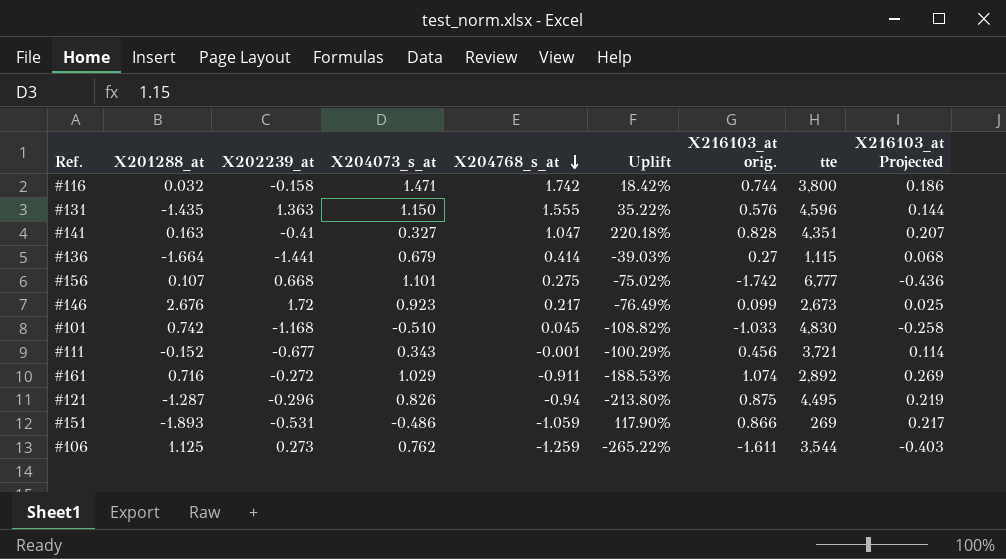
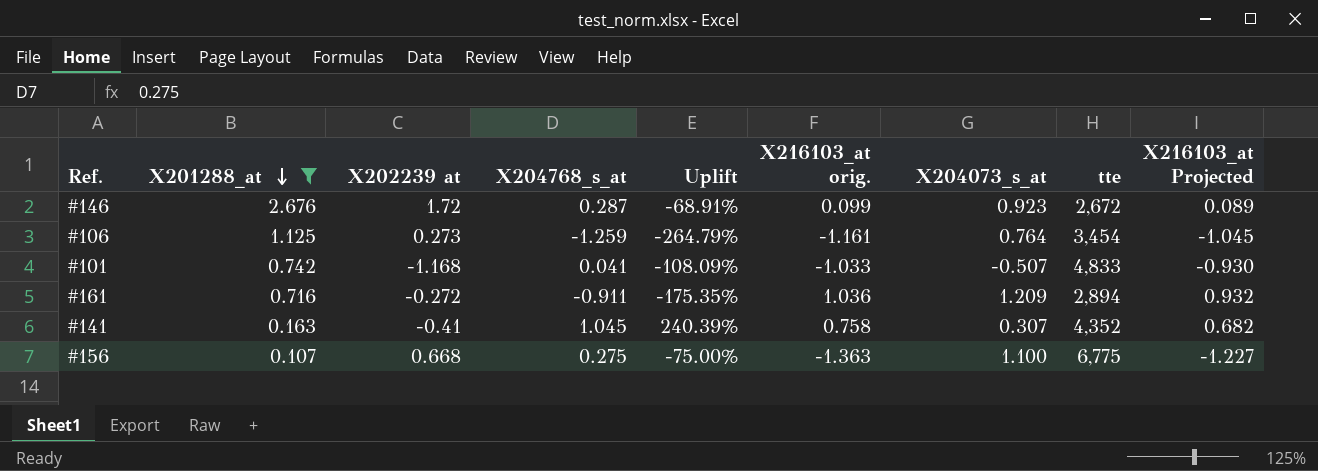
filter: none -> X201288_at >= 0.107
row order: X204768_s_at descending -> X201288_at descending
column name: X202239_at -> X202239 at
column X204073_s_at | position: 4 -> 7
column X216103_at Projected | formula: [X216103_at orig.] * 0.25 -> [X216103_at orig.] * 0.9
#146 | X204768_s_at: 0.217 -> 0.287
#146 | Uplift: -76.49% -> -68.91%
#146 | tte: 2,673 -> 2,672
#106 | Uplift: -265.22% -> -264.79%
#106 | X216103_at orig.: -1.611 -> -1.161
#106 | X204073_s_at: 0.762 -> 0.764
#106 | tte: 3,544 -> 3,454
#101 | X204768_s_at: 0.045 -> 0.041
#101 | Uplift: -108.82% -> -108.09%
#101 | X204073_s_at: -0.510 -> -0.507
#101 | tte: 4,830 -> 4,833
#161 | Uplift: -188.53% -> -175.35%
#161 | X216103_at orig.: 1.074 -> 1.036
#161 | X204073_s_at: 1.029 -> 1.209
#161 | tte: 2,892 -> 2,894
#141 | X204768_s_at: 1.047 -> 1.045
#141 | Uplift: 220.18% -> 240.39%
#141 | X216103_at orig.: 0.828 -> 0.758
#141 | X204073_s_at: 0.327 -> 0.307
#141 | tte: 4,351 -> 4,352
#156 | Uplift: -75.02% -> -75.00%
#156 | X216103_at orig.: -1.742 -> -1.363
#156 | X204073_s_at: 1.101 -> 1.100
#156 | tte: 6,777 -> 6,775

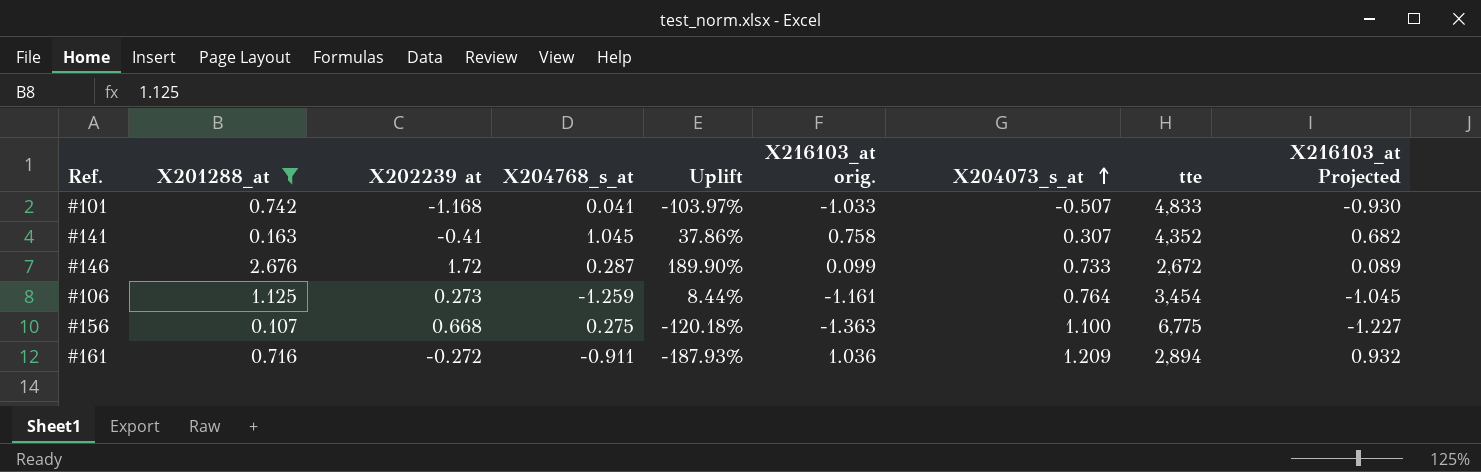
row order: X201288_at descending -> X204073_s_at ascending
column Uplift | formula: ([X204768_s_at] - [X204073_s_at]) / [X204073_s_at] -> ([X204768_s_at] - [X216103_at orig.]) / [X216103_at orig.]
#146 | X204073_s_at: 0.923 -> 0.733

